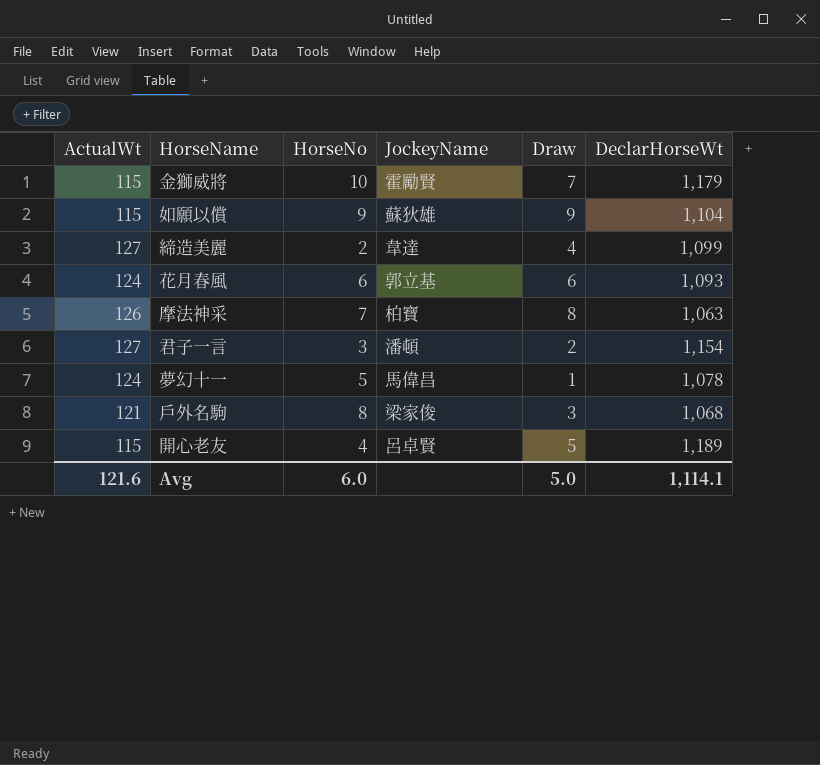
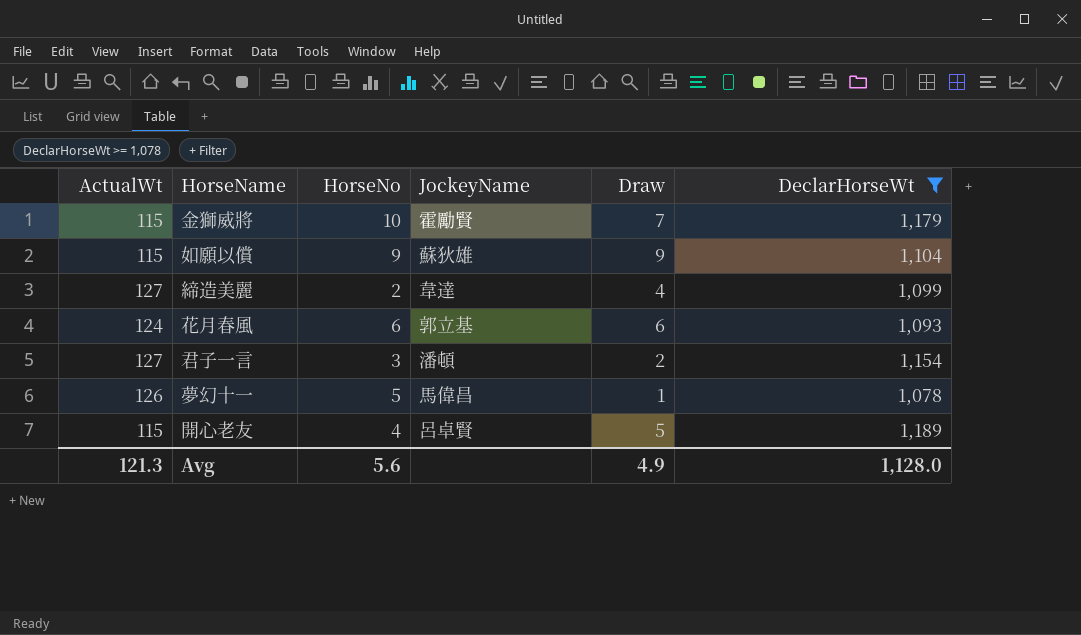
filter: none -> DeclarHorseWt >= 1,078
夢幻十一 | ActualWt: 124 -> 126
Avg | ActualWt: 121.6 -> 121.3
Avg | HorseNo: 6.0 -> 5.6
Avg | Draw: 5.0 -> 4.9
Avg | DeclarHorseWt: 1,114.1 -> 1,128.0

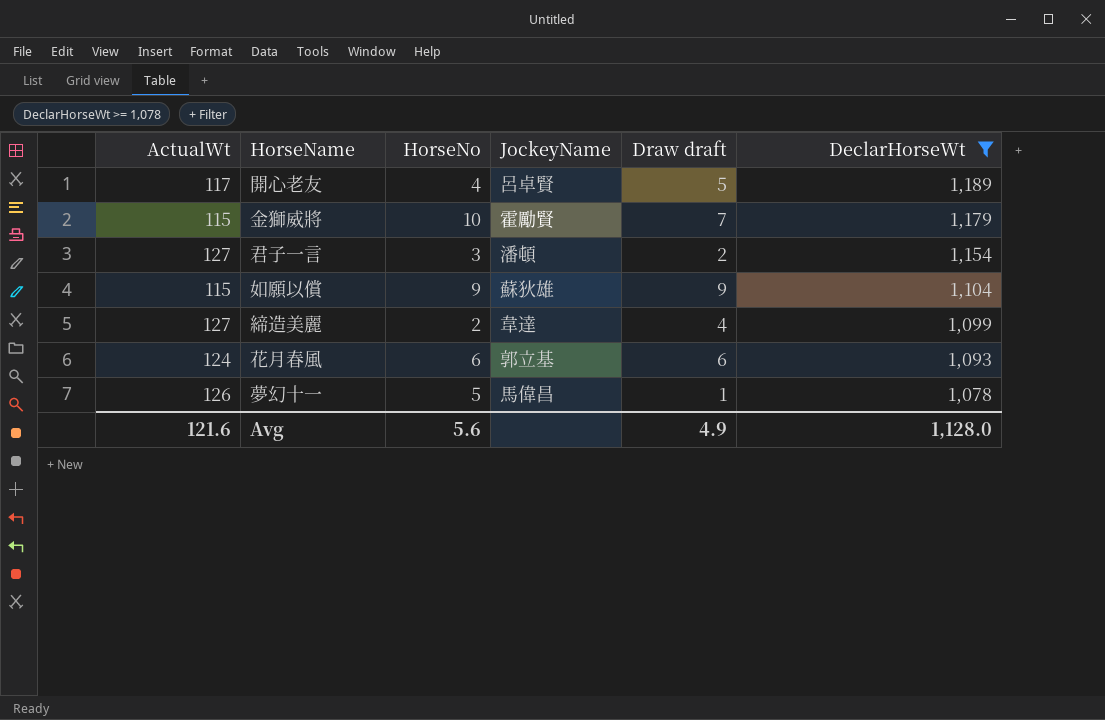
row order: none -> DeclarHorseWt descending
column name: Draw -> Draw draft
開心老友 | ActualWt: 115 -> 117
Avg | ActualWt: 121.3 -> 121.6

